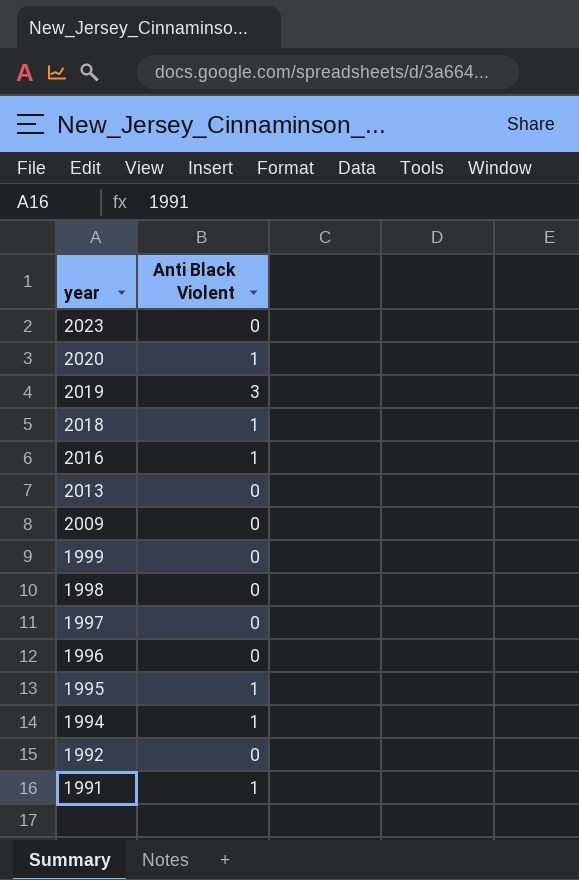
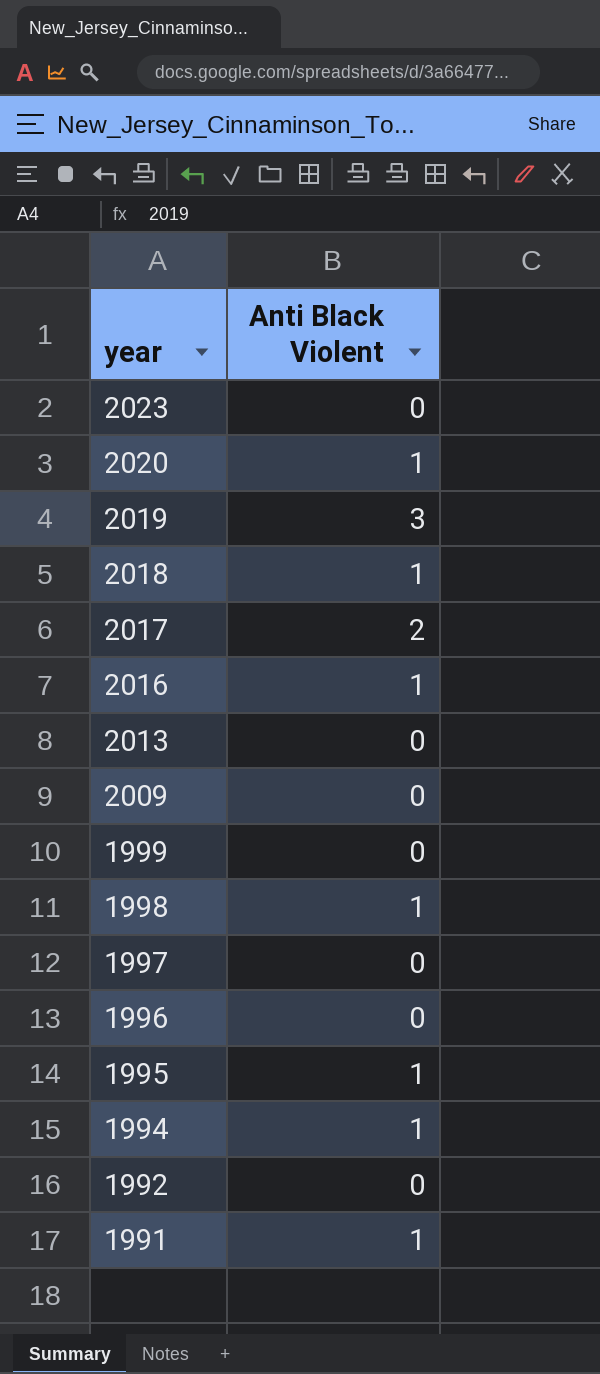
row 2017: none -> 2
1998 | Anti Black Violent: 0 -> 1

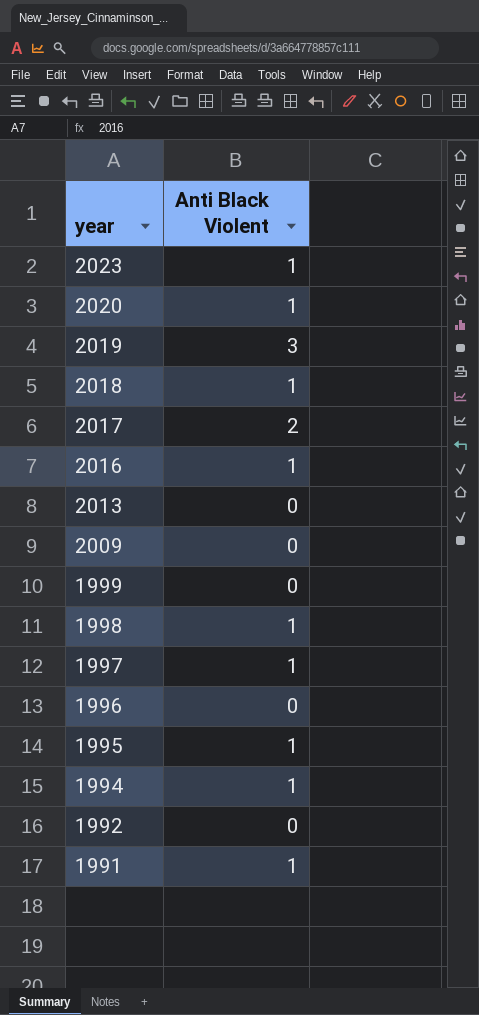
2023 | Anti Black Violent: 0 -> 1
1997 | Anti Black Violent: 0 -> 1

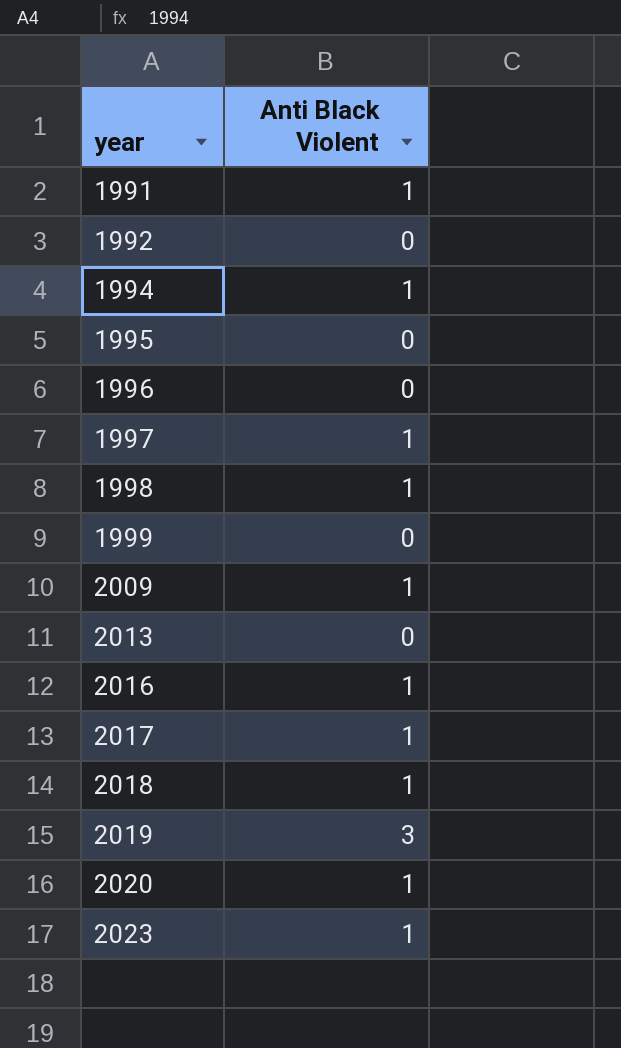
row order: year descending -> year ascending
1995 | Anti Black Violent: 1 -> 0
2009 | Anti Black Violent: 0 -> 1
2017 | Anti Black Violent: 2 -> 1

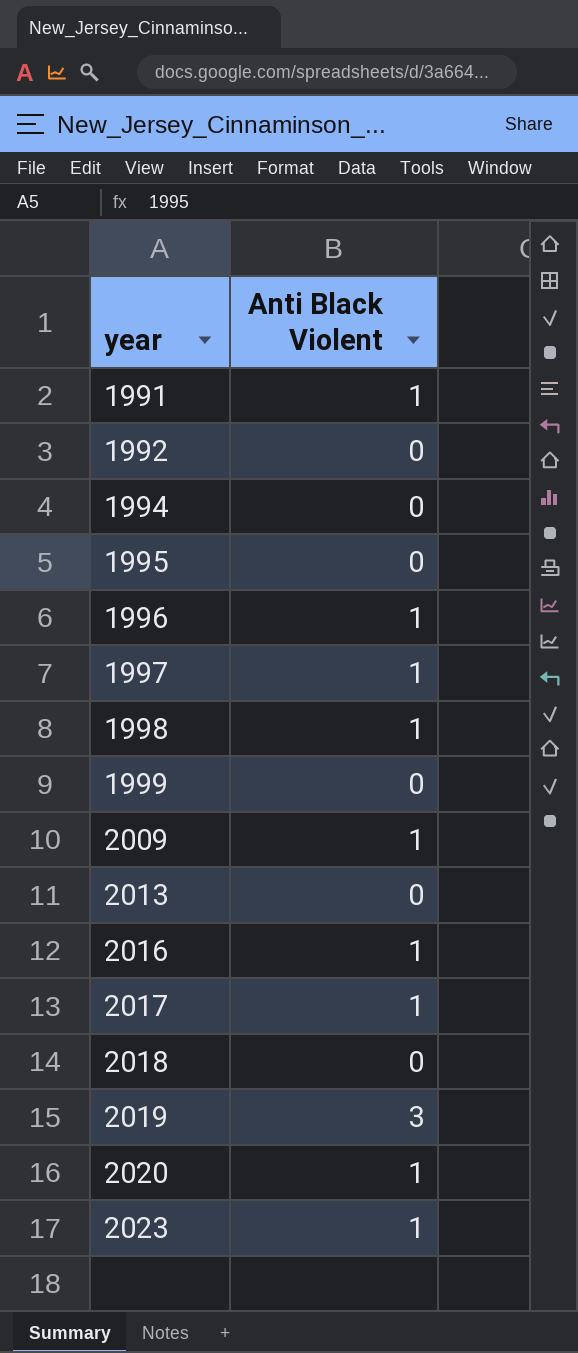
1994 | Anti Black Violent: 1 -> 0
1996 | Anti Black Violent: 0 -> 1
2018 | Anti Black Violent: 1 -> 0

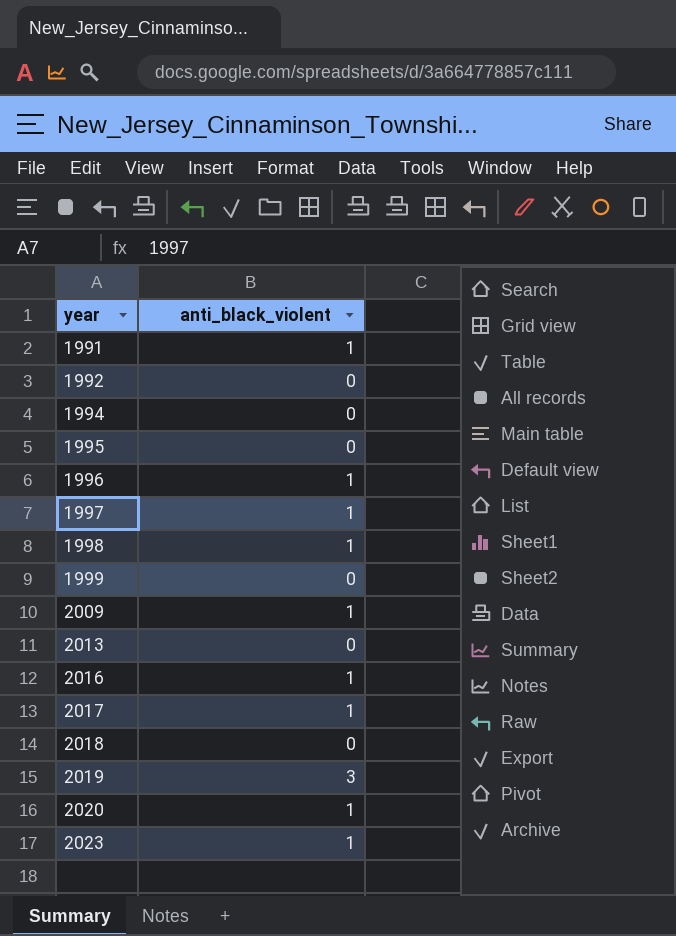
column name: Anti Black Violent -> anti_black_violent

